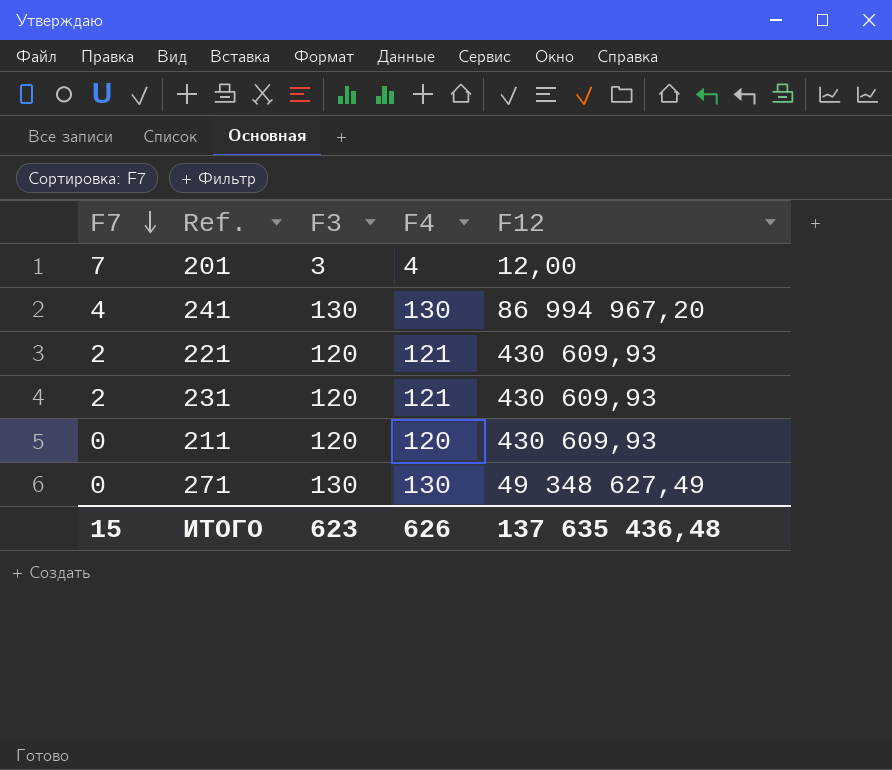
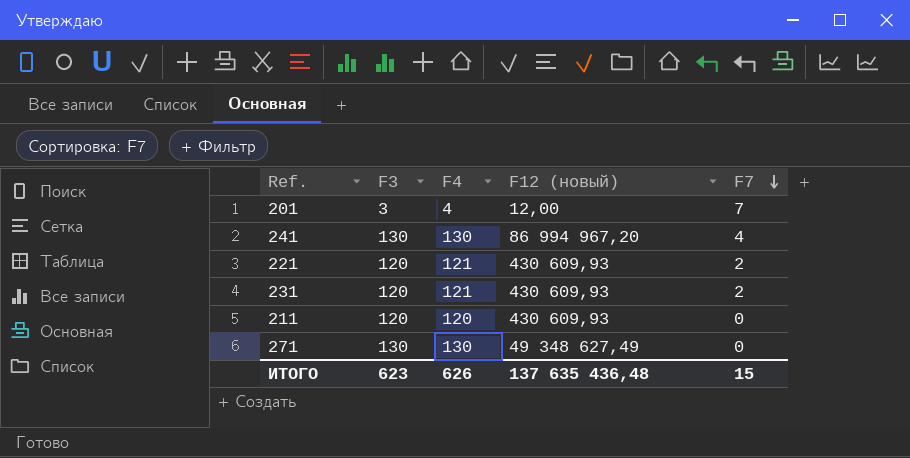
column name: F12 -> F12 (новый)
column F7 | position: 1 -> 5

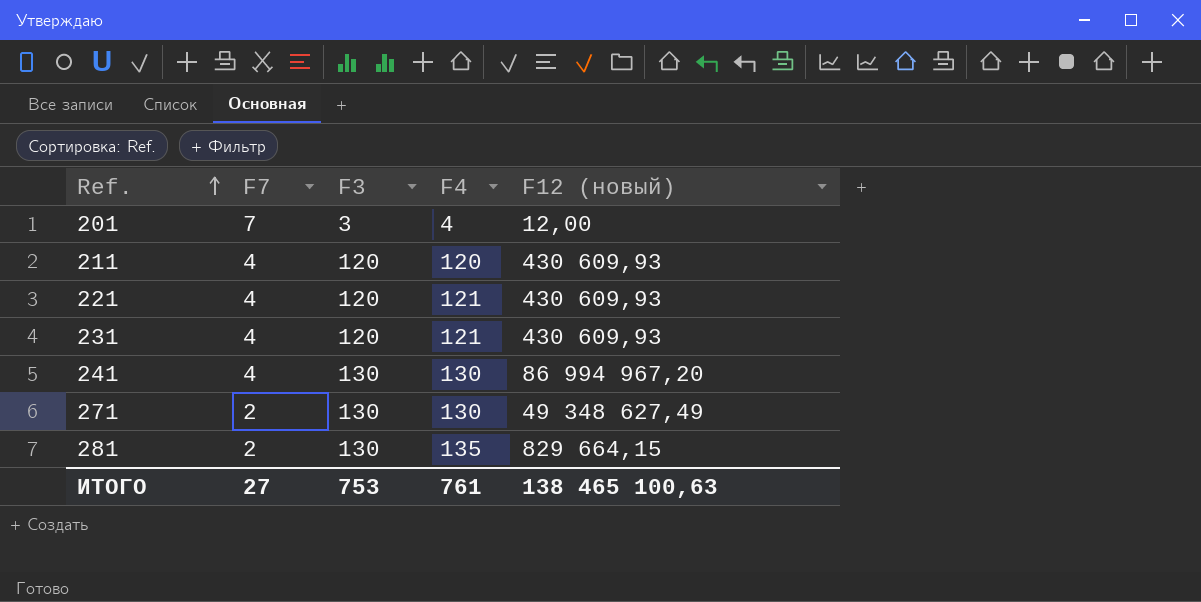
row order: F7 descending -> Ref. ascending
column F7 | position: 5 -> 2
211 | F7: 0 -> 4
221 | F7: 2 -> 4
231 | F7: 2 -> 4
271 | F7: 0 -> 2
row 281: none -> 2 | 130 | 135 | 829 664,15
ИТОГО | F7: 15 -> 27
ИТОГО | F3: 623 -> 753
ИТОГО | F4: 626 -> 761
ИТОГО | F12 (новый): 137 635 436,48 -> 138 465 100,63

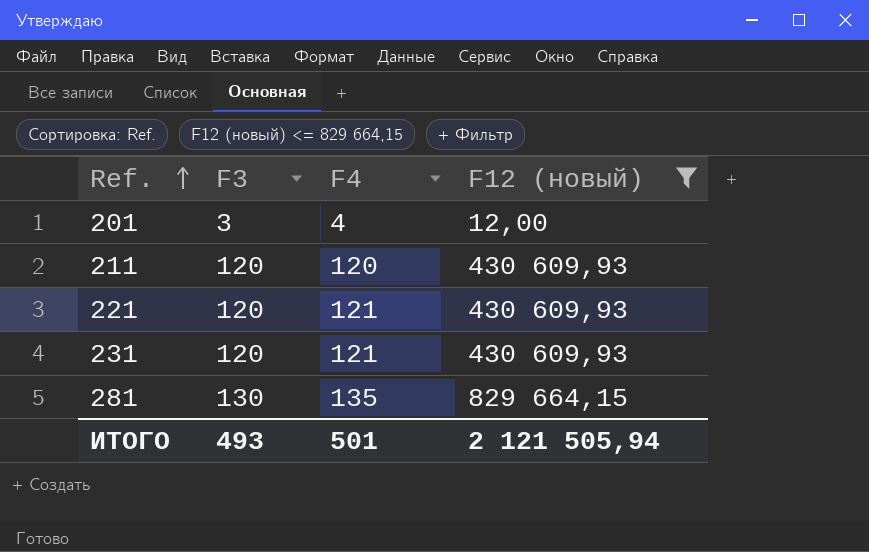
filter: none -> F12 (новый) <= 829 664,15
column F7 | position: 2 -> none
ИТОГО | F3: 753 -> 493
ИТОГО | F4: 761 -> 501
ИТОГО | F12 (новый): 138 465 100,63 -> 2 121 505,94

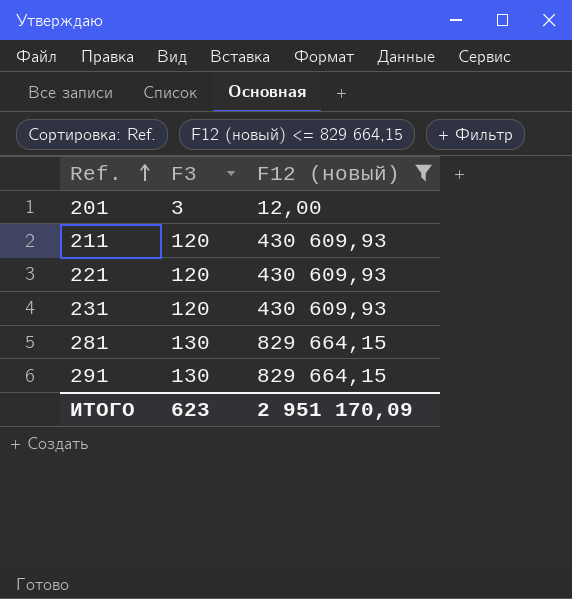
column F4 | position: 3 -> none
row 291: none -> 130 | 829 664,15
ИТОГО | F3: 493 -> 623
ИТОГО | F12 (новый): 2 121 505,94 -> 2 951 170,09

